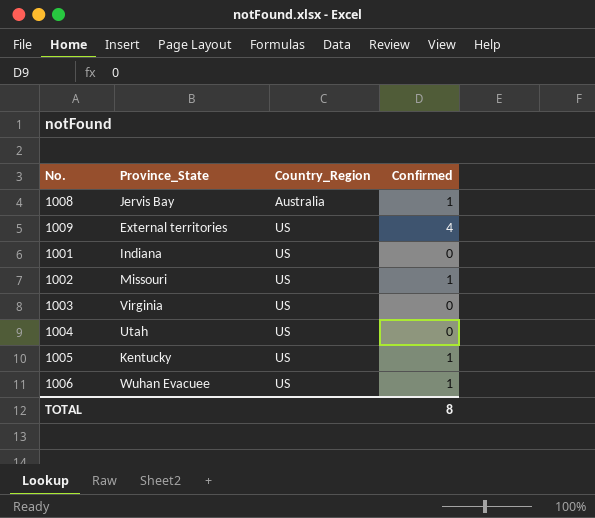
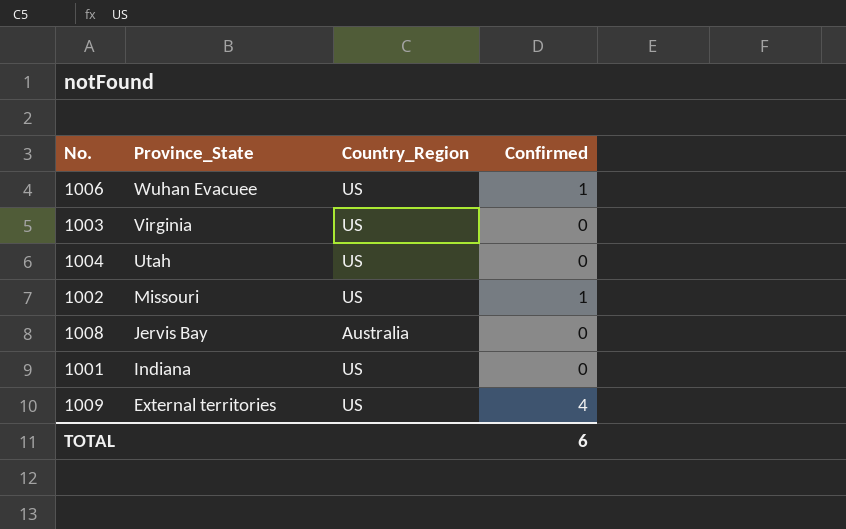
row order: Country_Region ascending -> Province_State descending
row 1005: Kentucky | US | 1 -> none
1008 | Confirmed: 1 -> 0
TOTAL | Confirmed: 8 -> 6

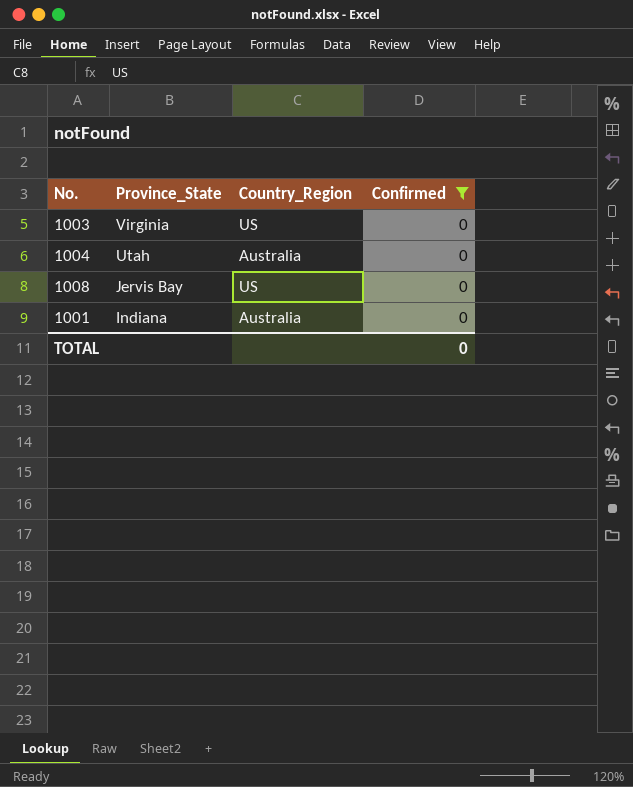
filter: none -> Confirmed = 0
1004 | Country_Region: US -> Australia
1008 | Country_Region: Australia -> US
1001 | Country_Region: US -> Australia
TOTAL | Confirmed: 6 -> 0

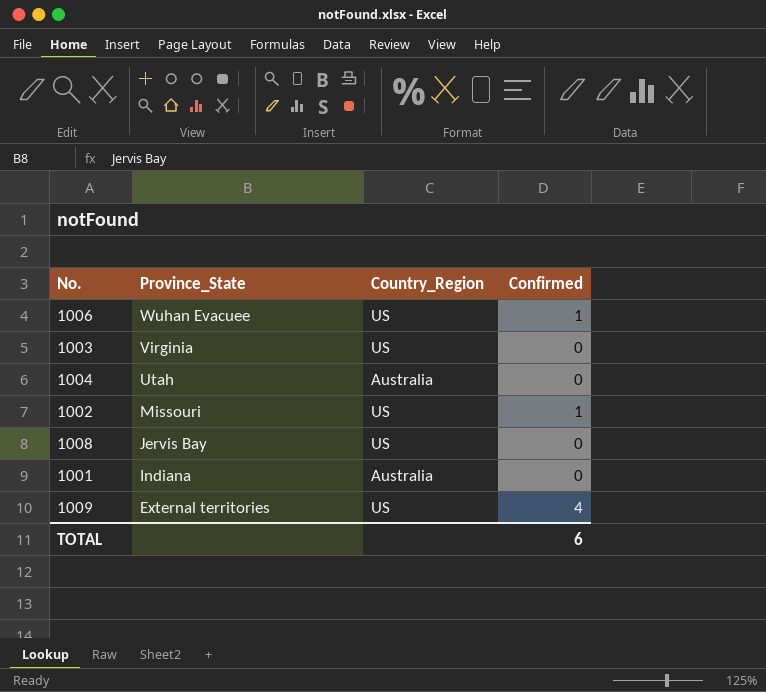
filter: Confirmed = 0 -> none
TOTAL | Confirmed: 0 -> 6

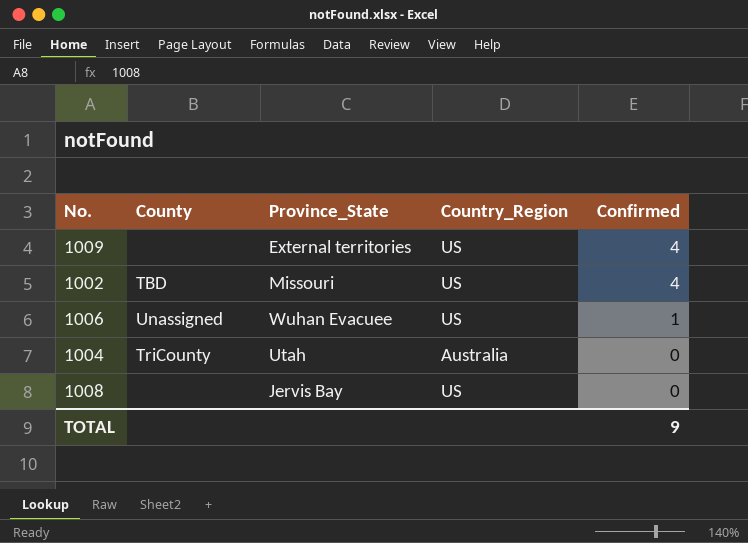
row order: Province_State descending -> Confirmed descending
column County | position: none -> 2
row 1003: Virginia | US | 0 -> none
row 1001: Indiana | Australia | 0 -> none
1002 | Confirmed: 1 -> 4
TOTAL | Confirmed: 6 -> 9

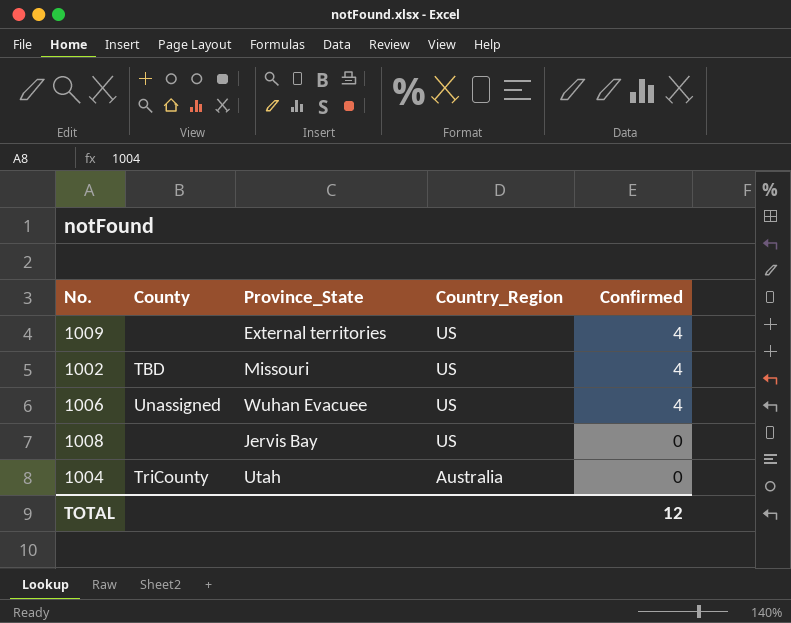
row order: Confirmed descending -> Country_Region descending
1006 | Confirmed: 1 -> 4
TOTAL | Confirmed: 9 -> 12

